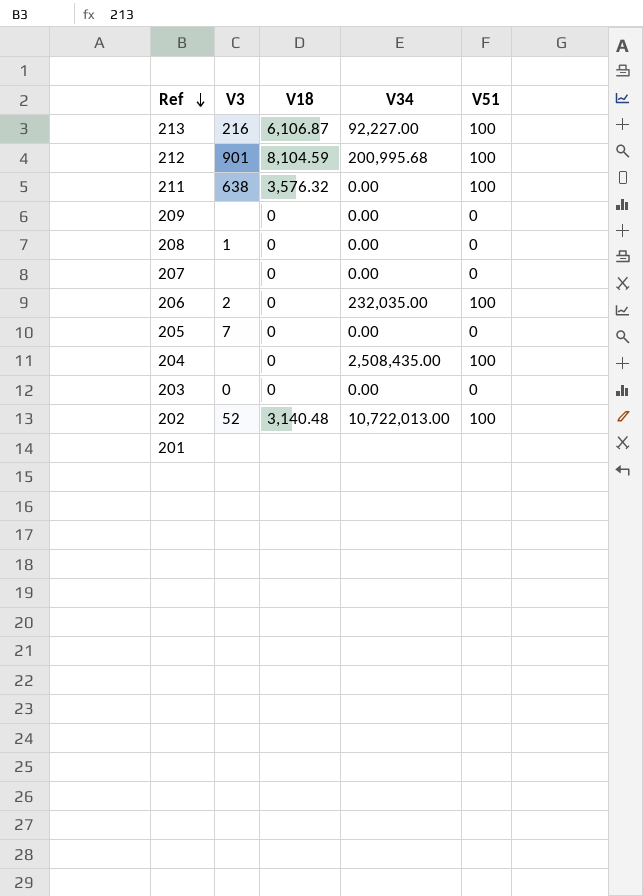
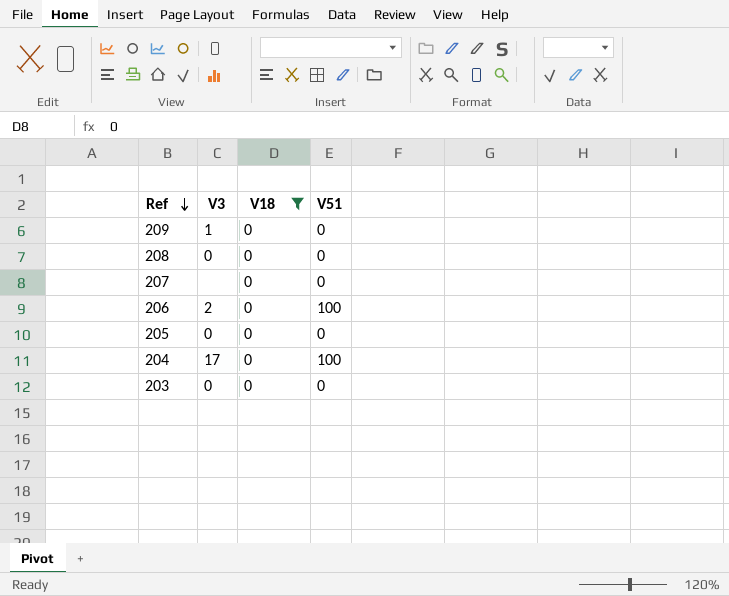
filter: none -> V18 = 0
column V34 | position: 4 -> none
209 | V3: none -> 1
208 | V3: 1 -> 0
205 | V3: 7 -> 0
204 | V3: none -> 17

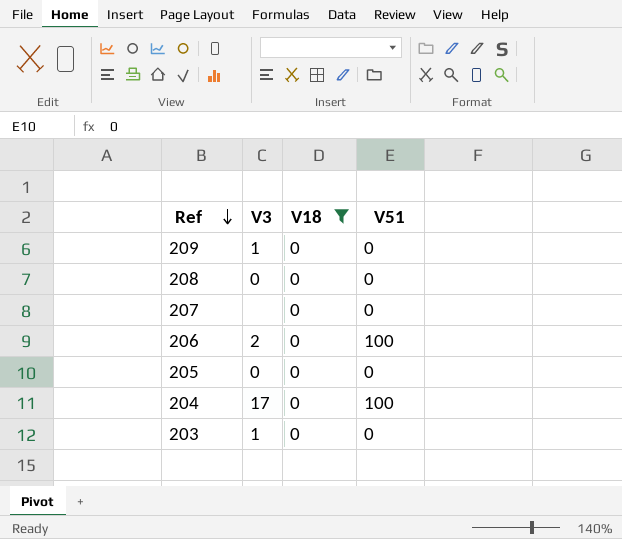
203 | V3: 0 -> 1

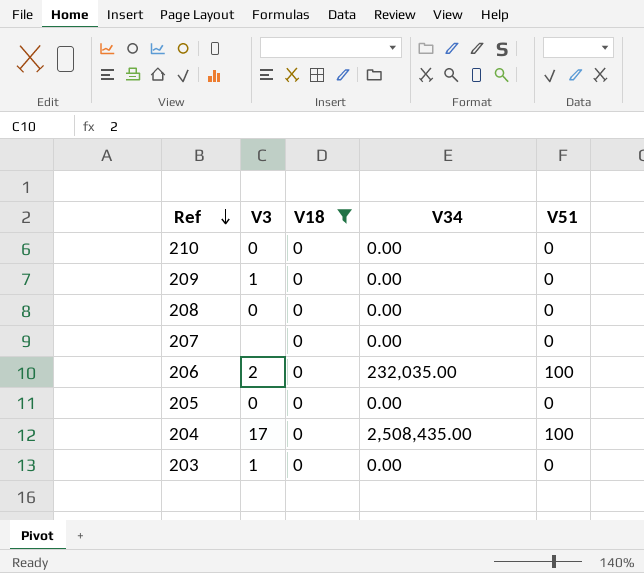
column V34 | position: none -> 4
row 210: none -> 0 | 0 | 0.00 | 0

